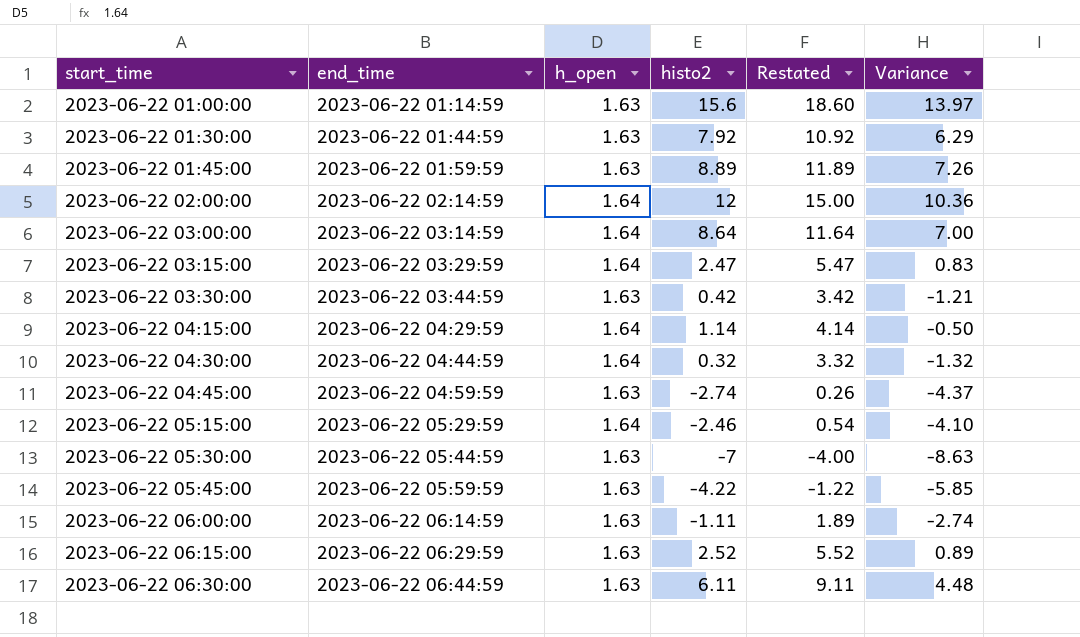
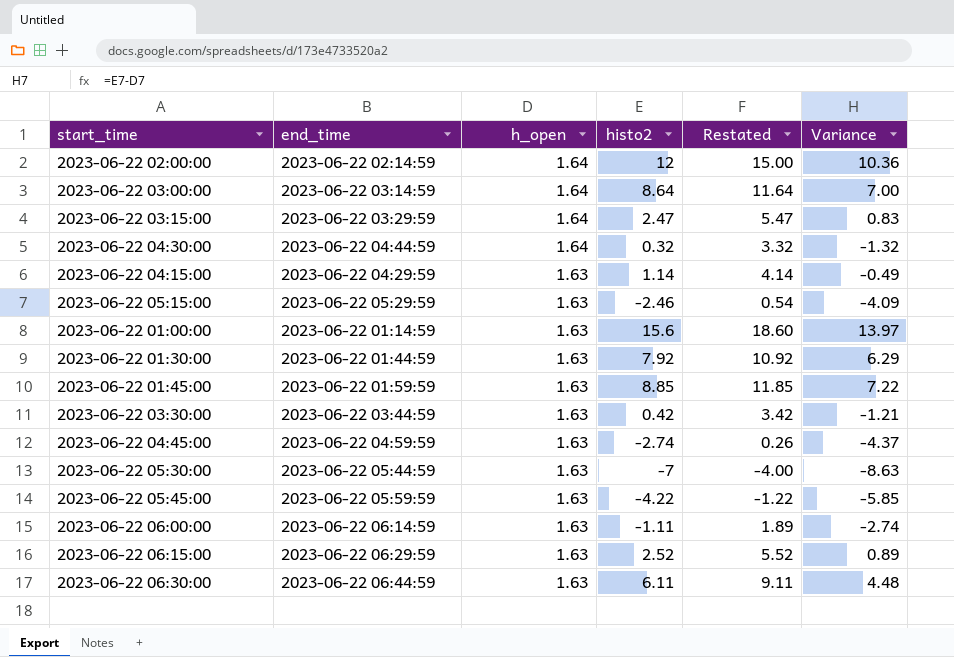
row order: start_time ascending -> h_open descending
2023-06-22 04:15:00 | h_open: 1.64 -> 1.63
2023-06-22 04:15:00 | Variance: -0.50 -> -0.49
2023-06-22 05:15:00 | h_open: 1.64 -> 1.63
2023-06-22 05:15:00 | Variance: -4.10 -> -4.09
2023-06-22 01:45:00 | histo2: 8.89 -> 8.85
2023-06-22 01:45:00 | Restated: 11.89 -> 11.85
2023-06-22 01:45:00 | Variance: 7.26 -> 7.22

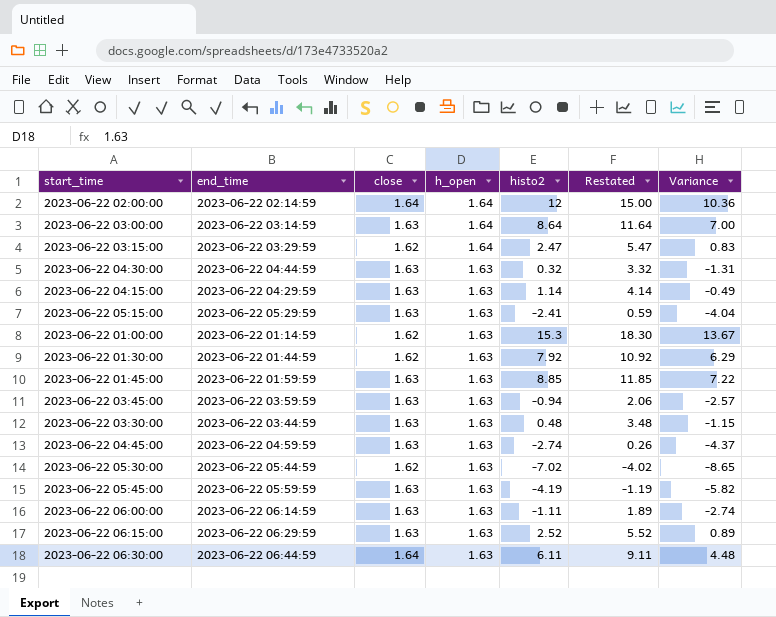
column close | position: none -> 3
2023-06-22 04:30:00 | h_open: 1.64 -> 1.63
2023-06-22 04:30:00 | Variance: -1.32 -> -1.31
2023-06-22 05:15:00 | histo2: -2.46 -> -2.41
2023-06-22 05:15:00 | Restated: 0.54 -> 0.59
2023-06-22 05:15:00 | Variance: -4.09 -> -4.04
2023-06-22 01:00:00 | histo2: 15.6 -> 15.3
2023-06-22 01:00:00 | Restated: 18.60 -> 18.30
2023-06-22 01:00:00 | Variance: 13.97 -> 13.67
row 2023-06-22 03:45:00: none -> 2023-06-22 03:59:59 | 1.63 | 1.63 | -0.94 | 2.06 | -2.57
2023-06-22 03:30:00 | histo2: 0.42 -> 0.48
2023-06-22 03:30:00 | Restated: 3.42 -> 3.48
2023-06-22 03:30:00 | Variance: -1.21 -> -1.15
2023-06-22 05:30:00 | histo2: -7 -> -7.02
2023-06-22 05:30:00 | Restated: -4.00 -> -4.02
2023-06-22 05:30:00 | Variance: -8.63 -> -8.65
2023-06-22 05:45:00 | histo2: -4.22 -> -4.19
2023-06-22 05:45:00 | Restated: -1.22 -> -1.19
2023-06-22 05:45:00 | Variance: -5.85 -> -5.82

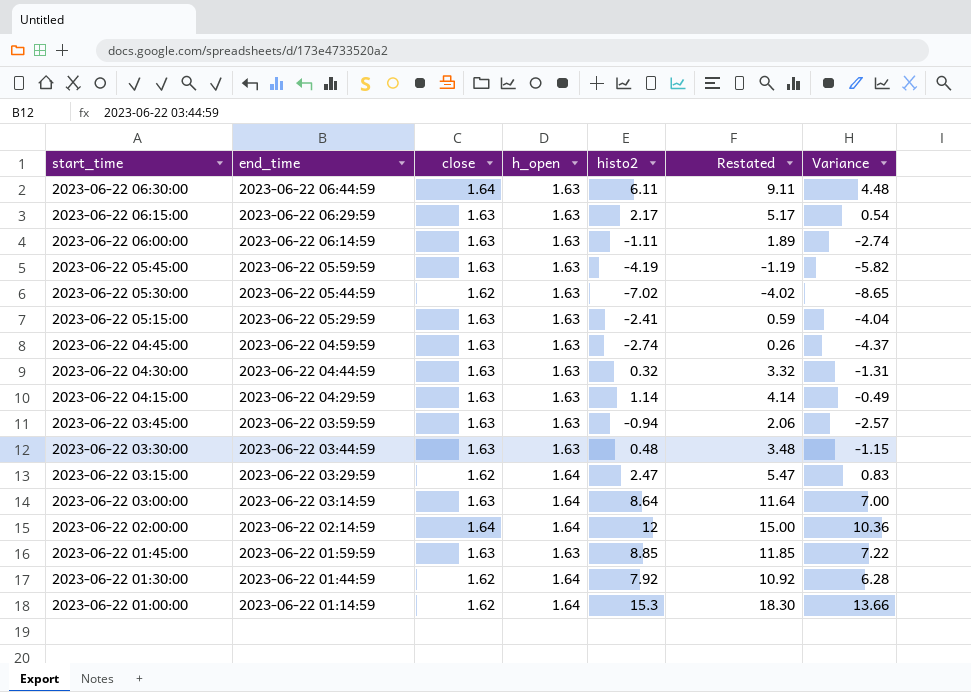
row order: h_open descending -> start_time descending
2023-06-22 06:15:00 | histo2: 2.52 -> 2.17
2023-06-22 06:15:00 | Restated: 5.52 -> 5.17
2023-06-22 06:15:00 | Variance: 0.89 -> 0.54
2023-06-22 01:30:00 | h_open: 1.63 -> 1.64
2023-06-22 01:30:00 | Variance: 6.29 -> 6.28
2023-06-22 01:00:00 | h_open: 1.63 -> 1.64
2023-06-22 01:00:00 | Variance: 13.67 -> 13.66

